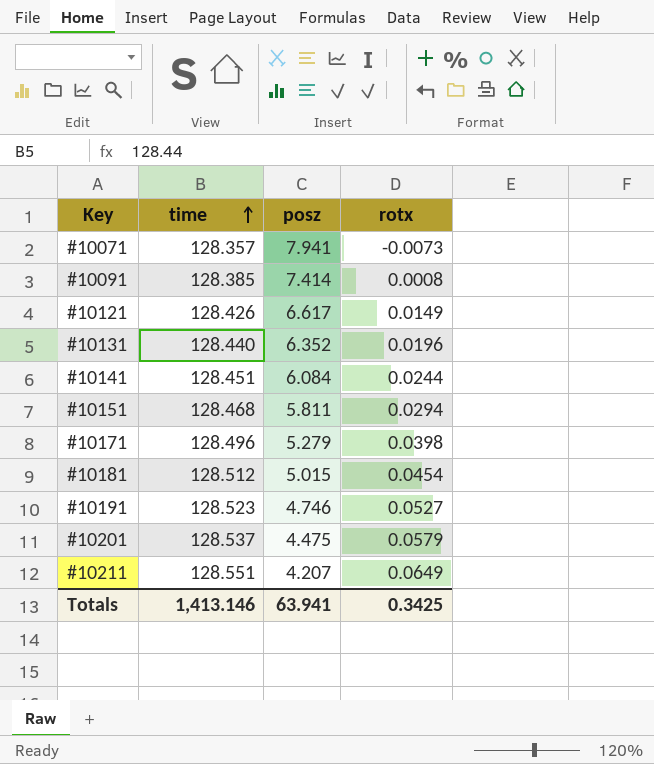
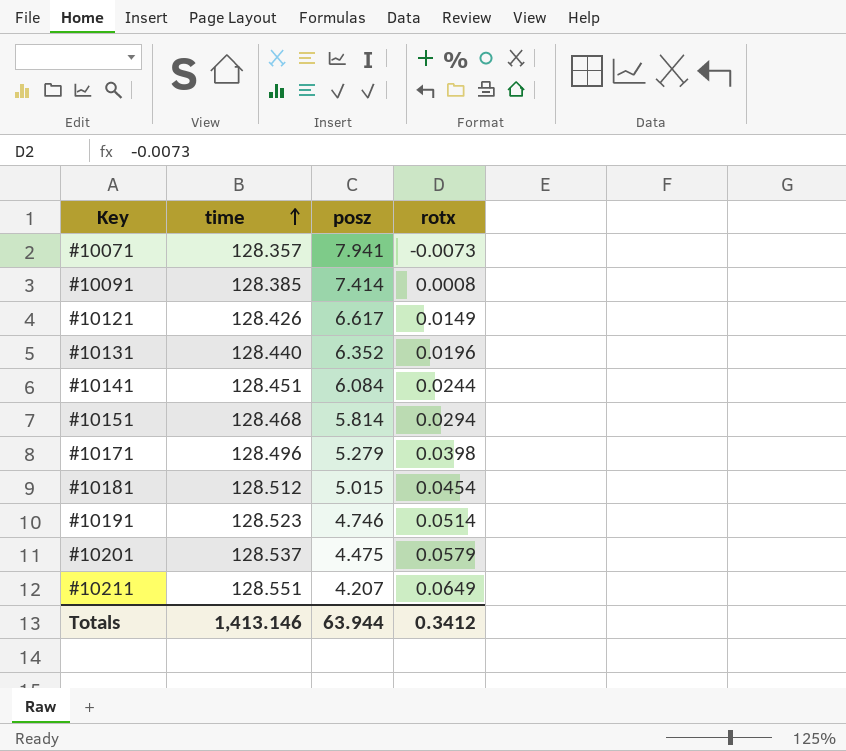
#10151 | posz: 5.811 -> 5.814
#10191 | rotx: 0.0527 -> 0.0514
Totals | posz: 63.941 -> 63.944
Totals | rotx: 0.3425 -> 0.3412

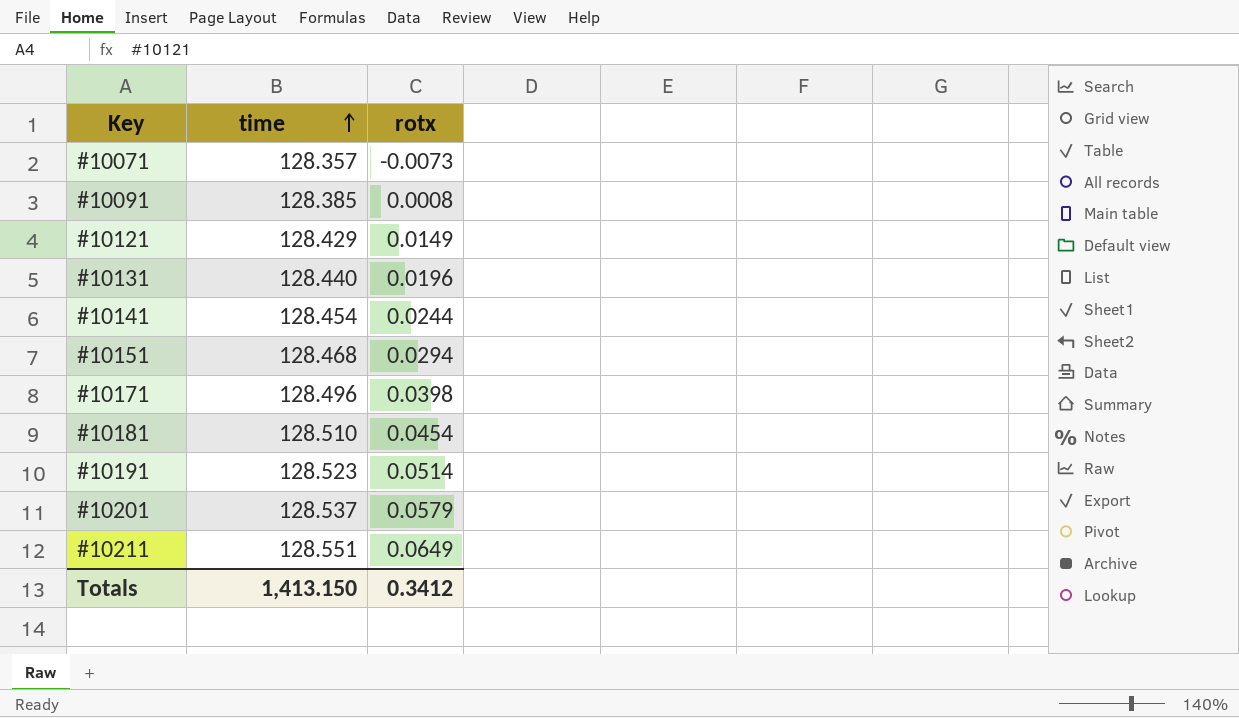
column posz | position: 3 -> none
#10121 | time: 128.426 -> 128.429
#10141 | time: 128.451 -> 128.454
#10181 | time: 128.512 -> 128.510
Totals | time: 1,413.146 -> 1,413.150

